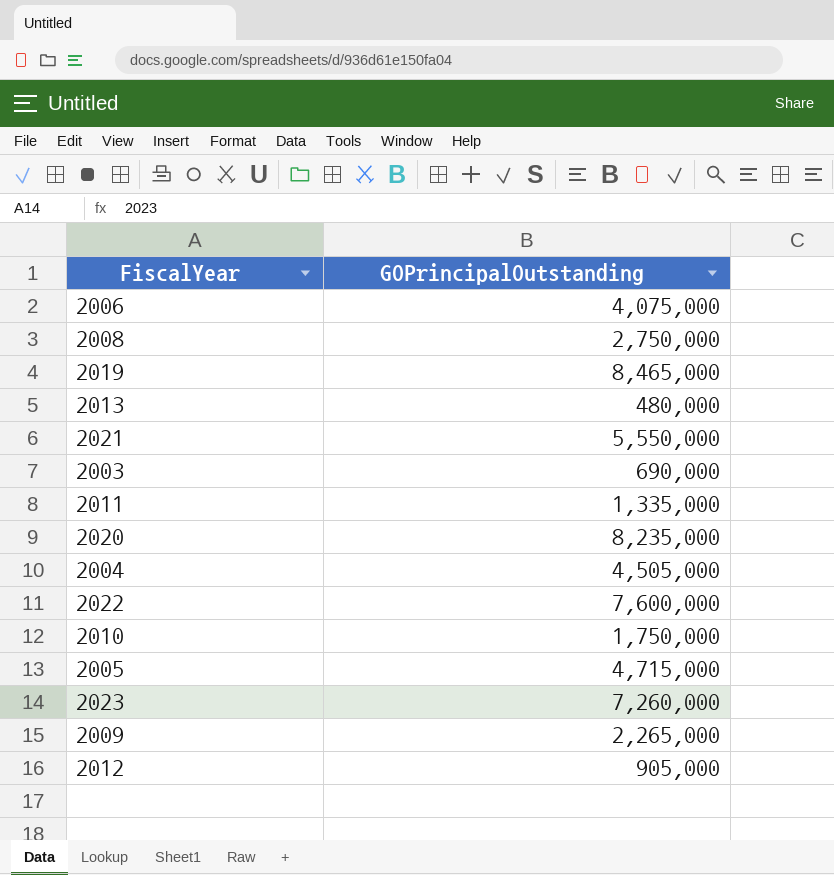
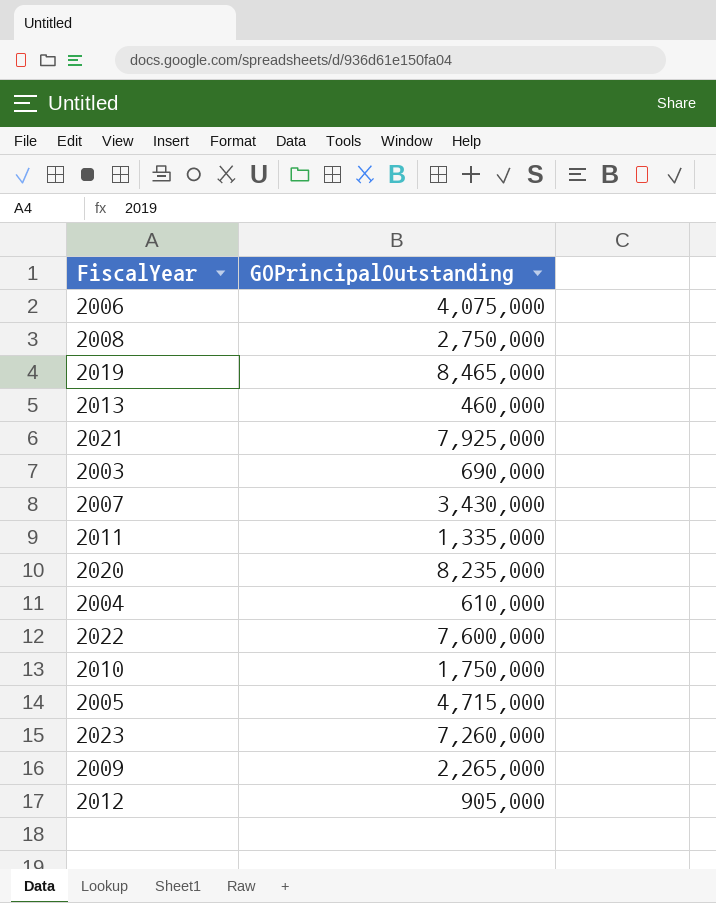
2013 | GOPrincipalOutstanding: 480,000 -> 460,000
2021 | GOPrincipalOutstanding: 5,550,000 -> 7,925,000
row 2007: none -> 3,430,000
2004 | GOPrincipalOutstanding: 4,505,000 -> 610,000

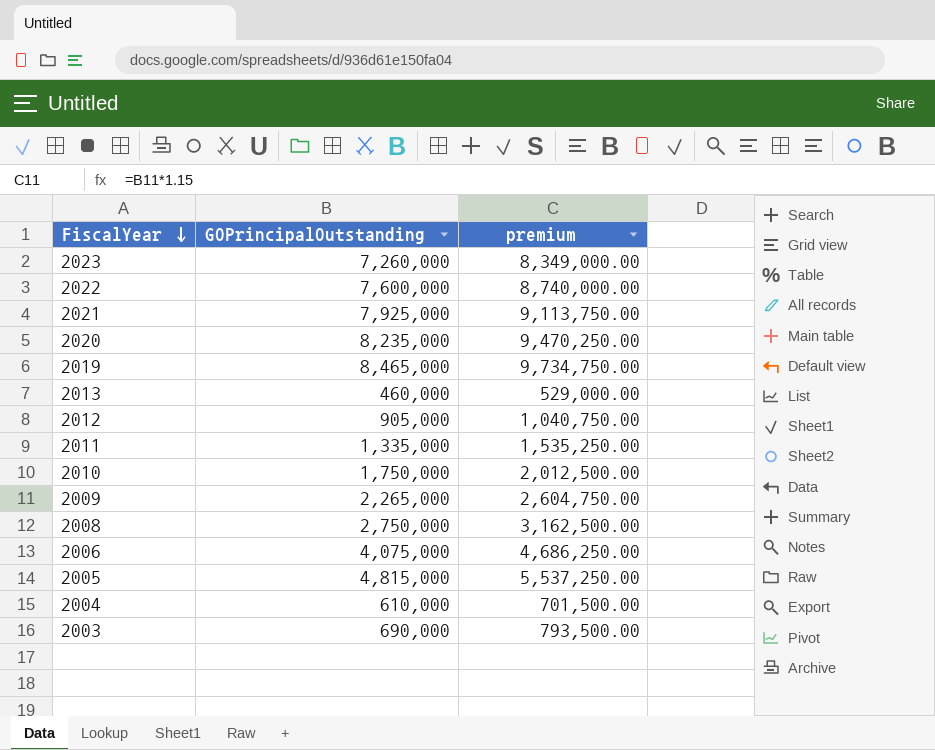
row order: none -> FiscalYear descending
column premium | formula: none -> [GOPrincipalOutstanding] * 1.15
row 2007: 3,430,000 -> none
2005 | GOPrincipalOutstanding: 4,715,000 -> 4,815,000

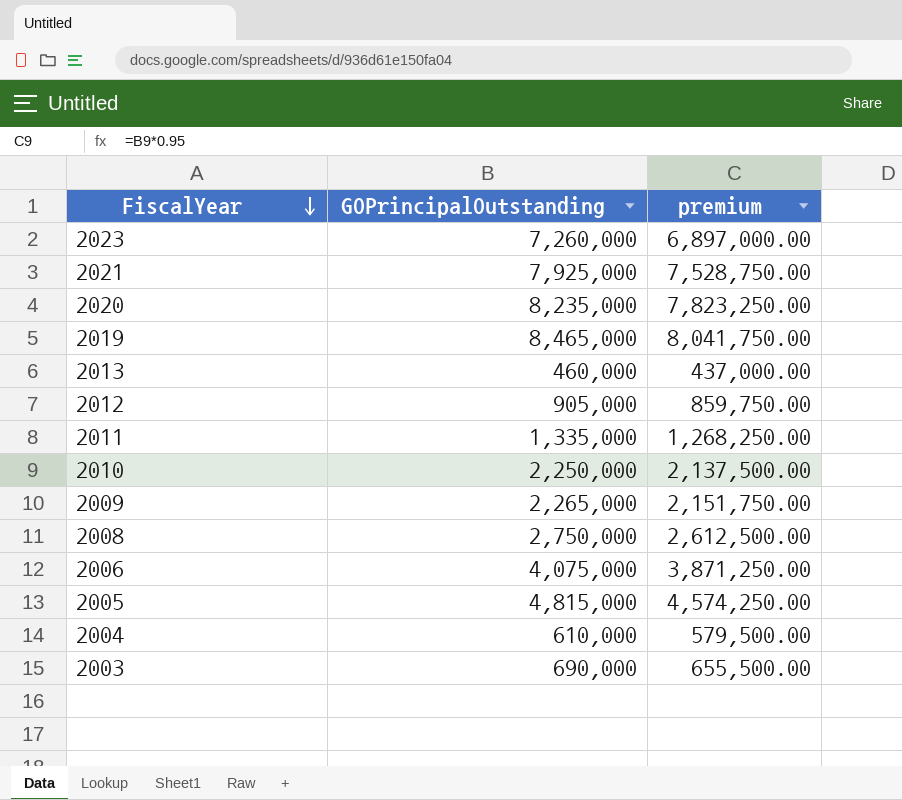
column premium | formula: [GOPrincipalOutstanding] * 1.15 -> [GOPrincipalOutstanding] * 0.95
row 2022: 7,600,000 | 8,740,000.00 -> none
2010 | GOPrincipalOutstanding: 1,750,000 -> 2,250,000

